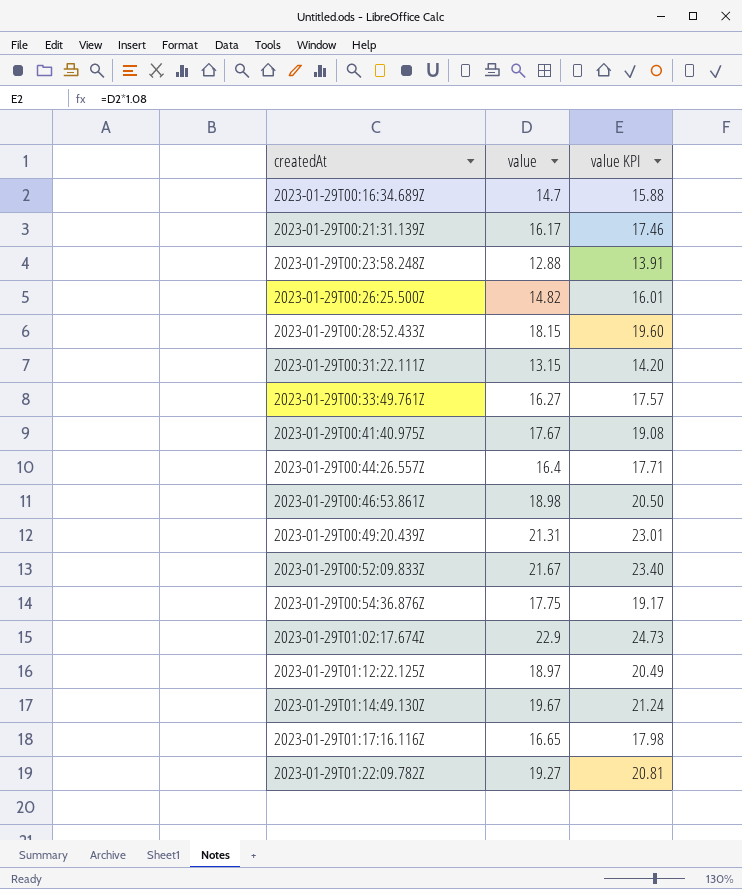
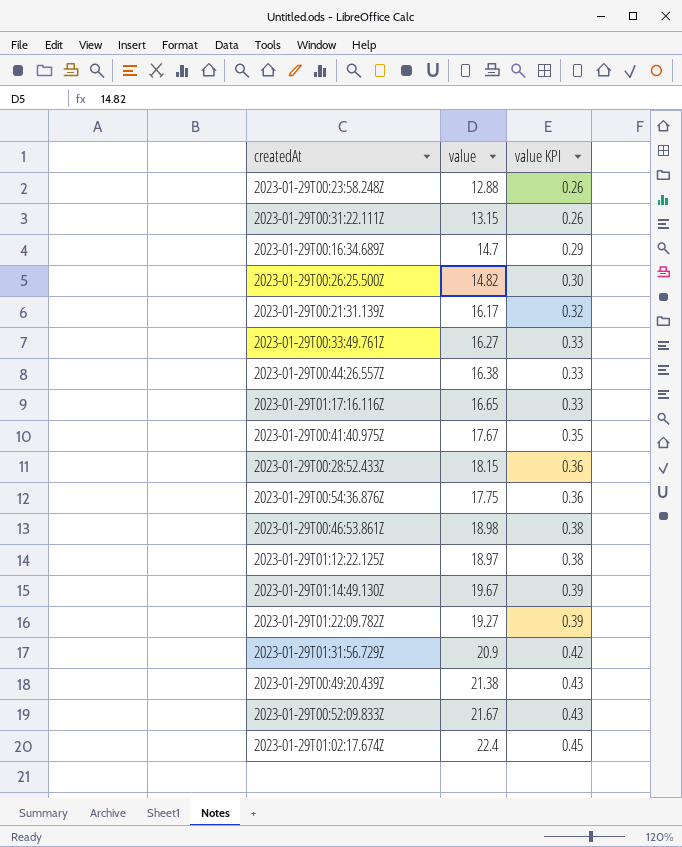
row order: createdAt ascending -> value KPI ascending
column value KPI | formula: [value] * 1.08 -> [value] * 0.02
2023-01-29T00:44:26.557Z | value: 16.4 -> 16.38
row 2023-01-29T01:31:56.729Z: none -> 20.9 | 0.42
2023-01-29T00:49:20.439Z | value: 21.31 -> 21.38
2023-01-29T01:02:17.674Z | value: 22.9 -> 22.4

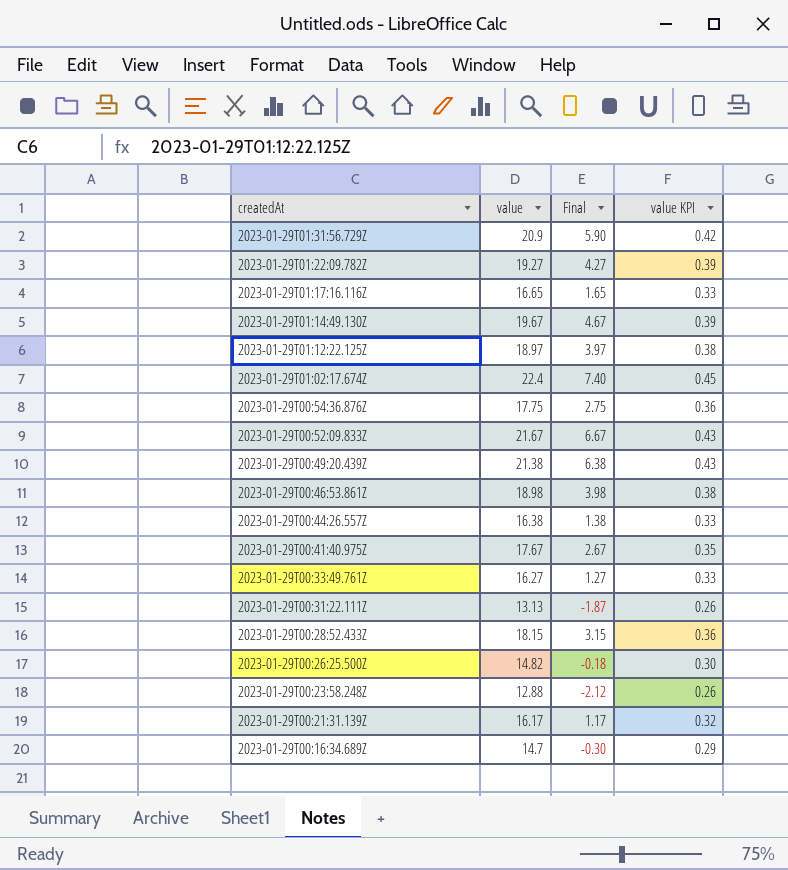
row order: value KPI ascending -> createdAt descending
column Final | formula: none -> [value] - 15
2023-01-29T00:31:22.111Z | value: 13.15 -> 13.13

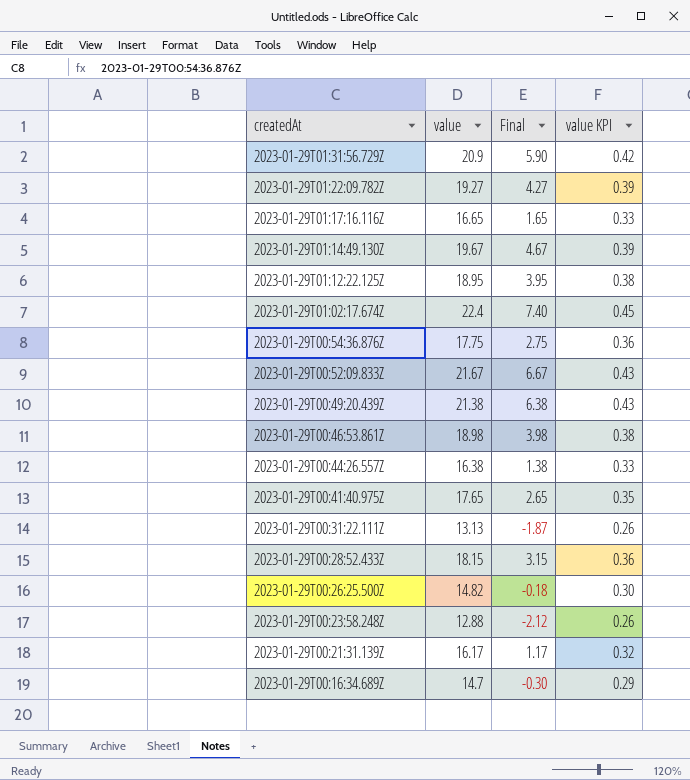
row 2023-01-29T00:33:49.761Z: 16.27 | 1.27 | 0.33 -> none
2023-01-29T01:12:22.125Z | value: 18.97 -> 18.95
2023-01-29T01:12:22.125Z | Final: 3.97 -> 3.95
2023-01-29T00:41:40.975Z | value: 17.67 -> 17.65
2023-01-29T00:41:40.975Z | Final: 2.67 -> 2.65

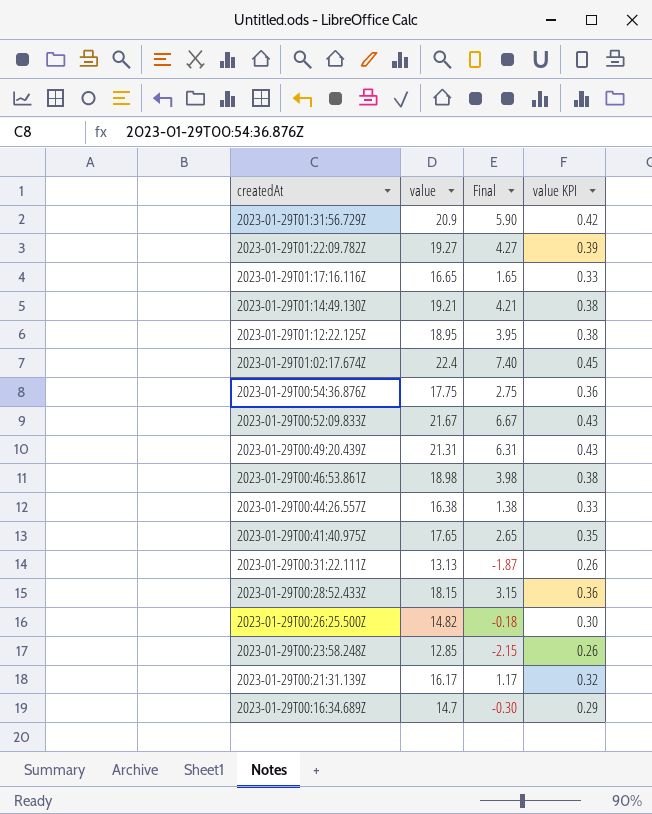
2023-01-29T01:14:49.130Z | value: 19.67 -> 19.21
2023-01-29T01:14:49.130Z | Final: 4.67 -> 4.21
2023-01-29T01:14:49.130Z | value KPI: 0.39 -> 0.38
2023-01-29T00:49:20.439Z | value: 21.38 -> 21.31
2023-01-29T00:49:20.439Z | Final: 6.38 -> 6.31
2023-01-29T00:23:58.248Z | value: 12.88 -> 12.85
2023-01-29T00:23:58.248Z | Final: -2.12 -> -2.15

